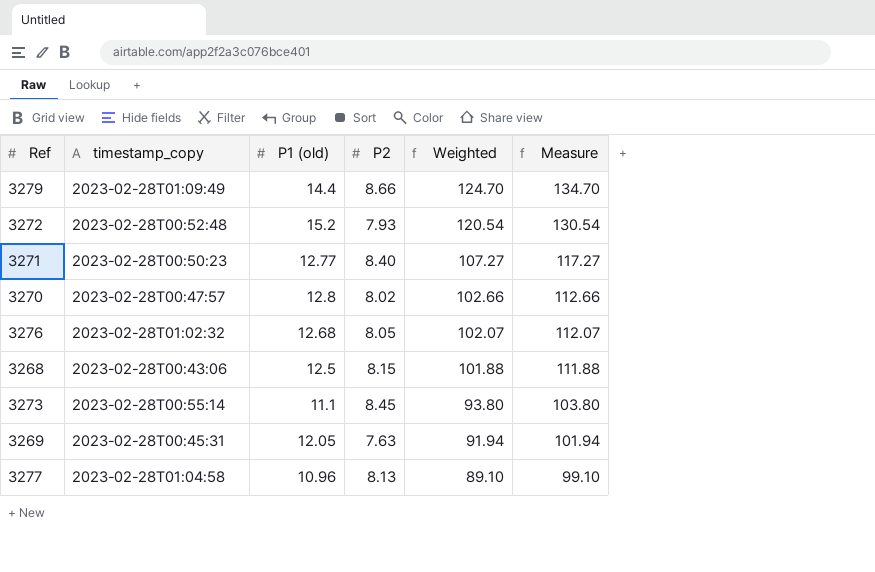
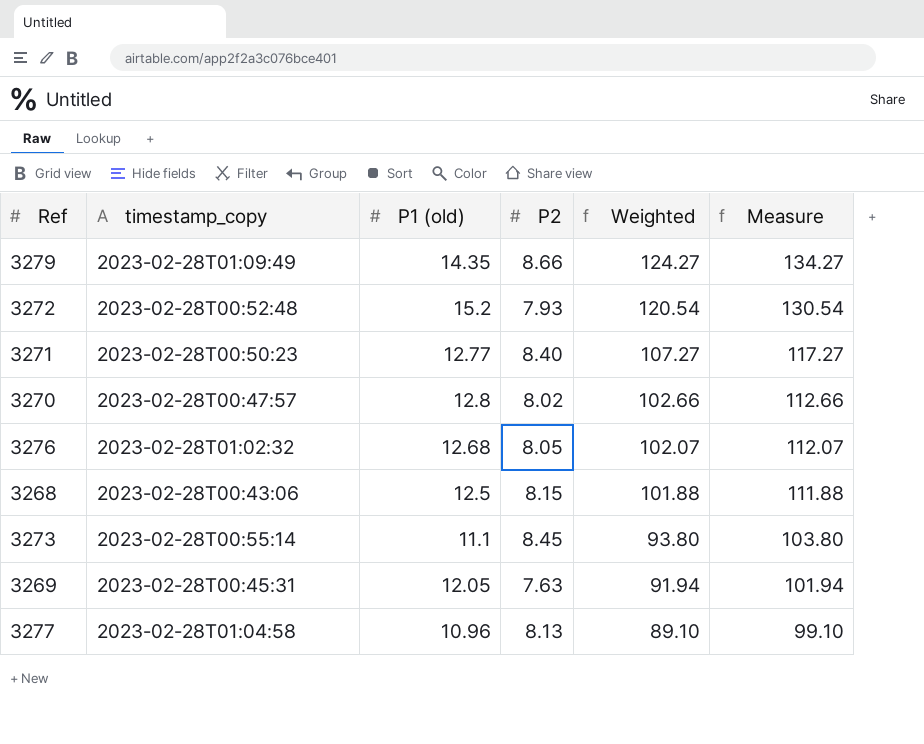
3279 | P1 (old): 14.4 -> 14.35
3279 | Weighted: 124.70 -> 124.27
3279 | Measure: 134.70 -> 134.27

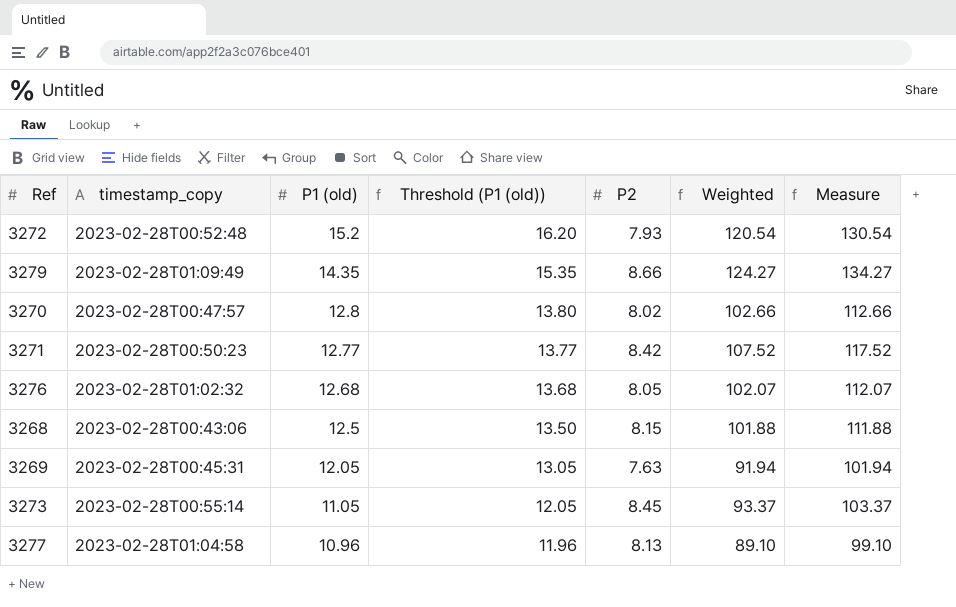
row order: Weighted descending -> P1 (old) descending
column Threshold (P1 (old)) | formula: none -> [P1 (old)] + 1
3271 | P2: 8.40 -> 8.42
3271 | Weighted: 107.27 -> 107.52
3271 | Measure: 117.27 -> 117.52
3273 | P1 (old): 11.1 -> 11.05
3273 | Weighted: 93.80 -> 93.37
3273 | Measure: 103.80 -> 103.37

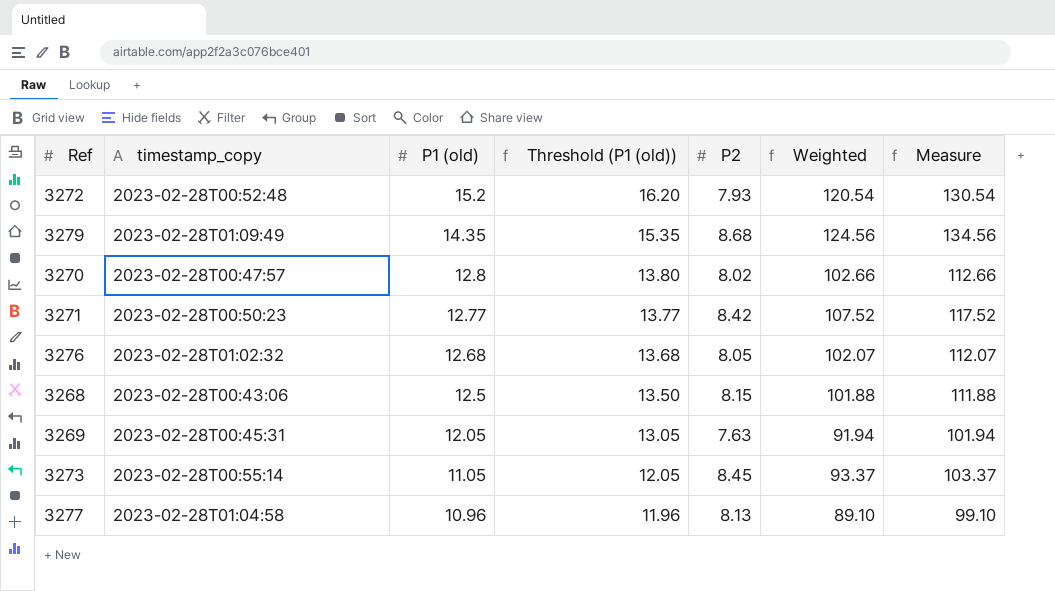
3279 | P2: 8.66 -> 8.68
3279 | Weighted: 124.27 -> 124.56
3279 | Measure: 134.27 -> 134.56

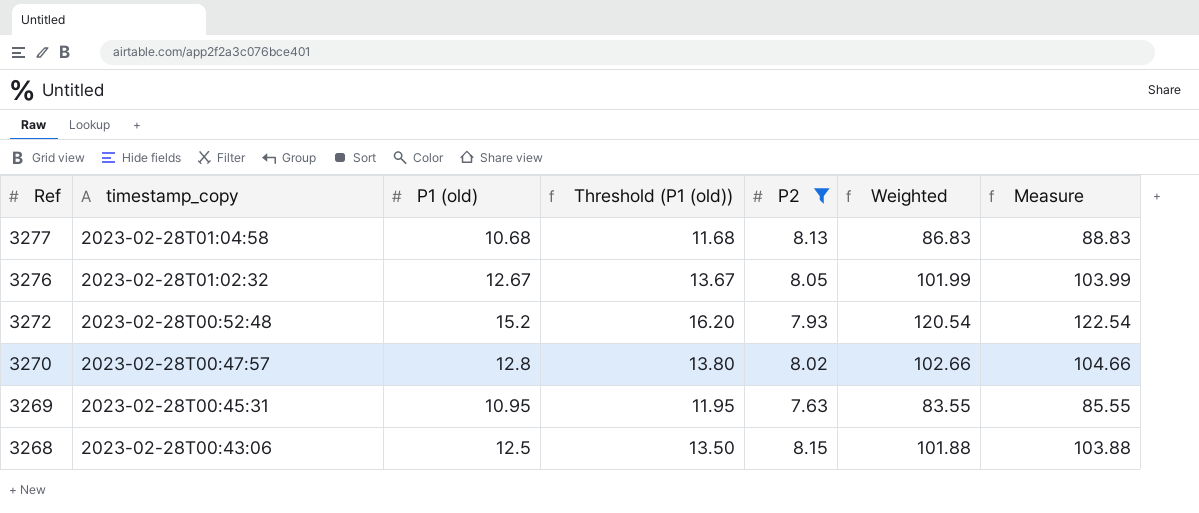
filter: none -> P2 <= 8.15
row order: P1 (old) descending -> Ref descending
column Measure | formula: [Weighted] + 10 -> [Weighted] + 2
3277 | P1 (old): 10.96 -> 10.68
3277 | Threshold (P1 (old)): 11.96 -> 11.68
3277 | Weighted: 89.10 -> 86.83
3276 | P1 (old): 12.68 -> 12.67
3276 | Threshold (P1 (old)): 13.68 -> 13.67
3276 | Weighted: 102.07 -> 101.99
3269 | P1 (old): 12.05 -> 10.95
3269 | Threshold (P1 (old)): 13.05 -> 11.95
3269 | Weighted: 91.94 -> 83.55

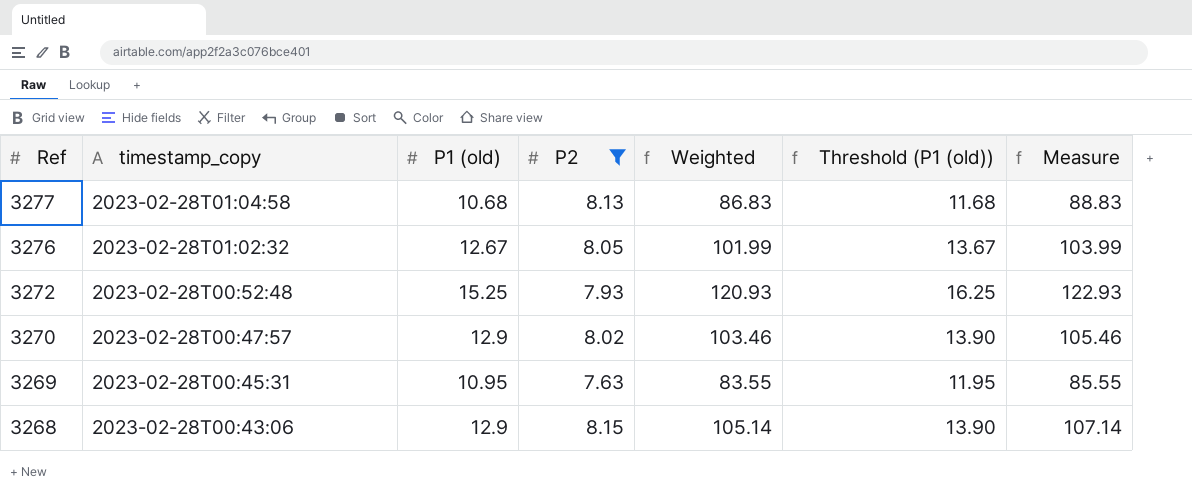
column Threshold (P1 (old)) | position: 4 -> 6
3272 | P1 (old): 15.2 -> 15.25
3272 | Weighted: 120.54 -> 120.93
3272 | Threshold (P1 (old)): 16.20 -> 16.25
3272 | Measure: 122.54 -> 122.93
3270 | P1 (old): 12.8 -> 12.9
3270 | Weighted: 102.66 -> 103.46
3270 | Threshold (P1 (old)): 13.80 -> 13.90
3270 | Measure: 104.66 -> 105.46
3268 | P1 (old): 12.5 -> 12.9
3268 | Weighted: 101.88 -> 105.14
3268 | Threshold (P1 (old)): 13.50 -> 13.90
3268 | Measure: 103.88 -> 107.14

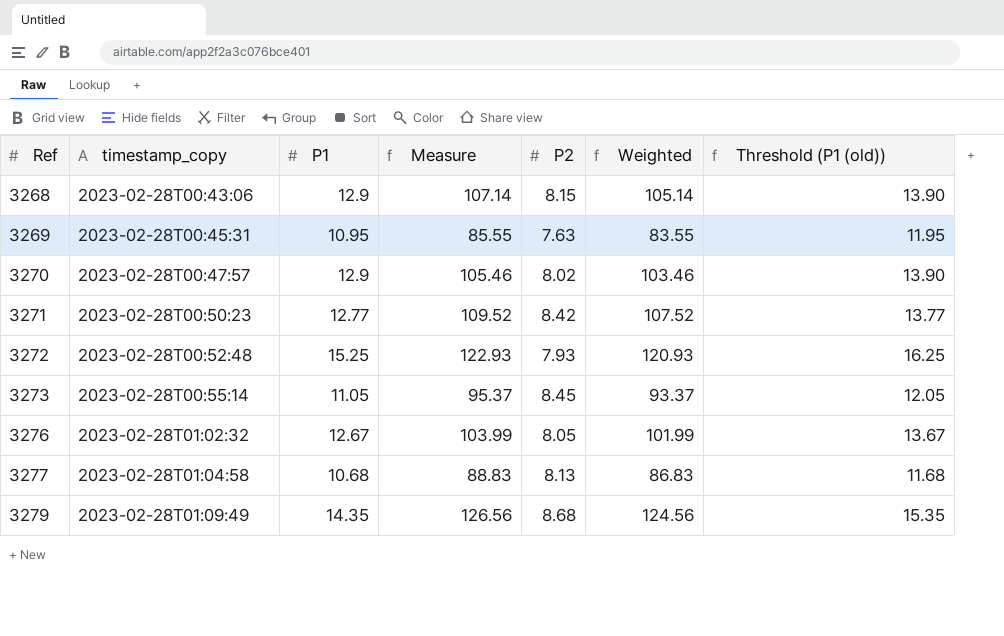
filter: P2 <= 8.15 -> none
row order: Ref descending -> Ref ascending
column name: P1 (old) -> P1
column Measure | position: 7 -> 4

